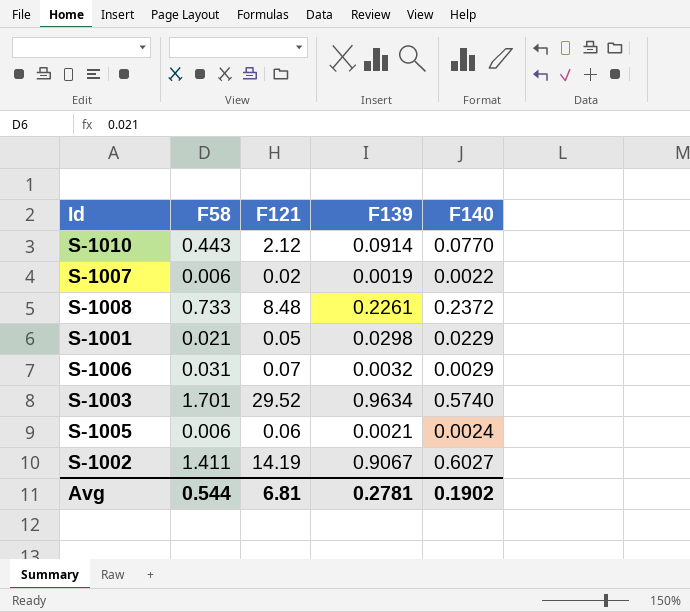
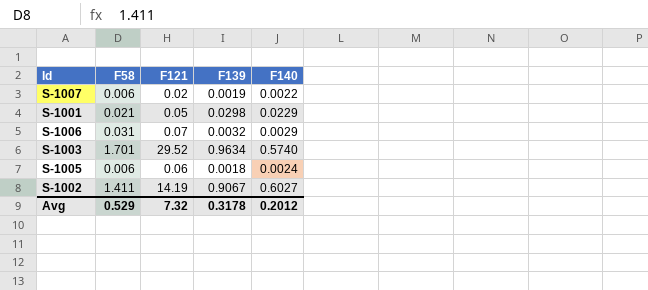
row S-1010: 0.443 | 2.12 | 0.0914 | 0.0770 -> none
row S-1008: 0.733 | 8.48 | 0.2261 | 0.2372 -> none
S-1005 | F139: 0.0021 -> 0.0018
Avg | F58: 0.544 -> 0.529
Avg | F121: 6.81 -> 7.32
Avg | F139: 0.2781 -> 0.3178
Avg | F140: 0.1902 -> 0.2012

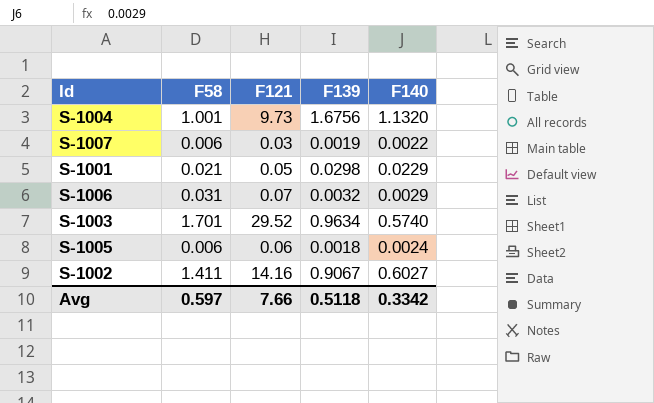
row S-1004: none -> 1.001 | 9.73 | 1.6756 | 1.1320
S-1007 | F121: 0.02 -> 0.03
S-1002 | F121: 14.19 -> 14.16
Avg | F58: 0.529 -> 0.597
Avg | F121: 7.32 -> 7.66
Avg | F139: 0.3178 -> 0.5118
Avg | F140: 0.2012 -> 0.3342

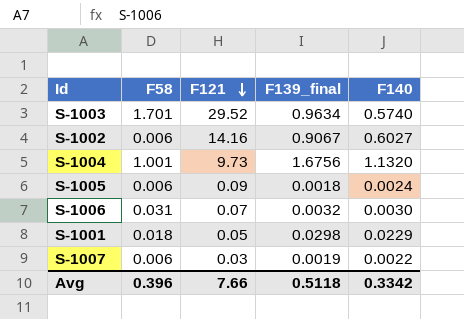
row order: none -> F121 descending
column name: F139 -> F139_final
S-1002 | F58: 1.411 -> 0.006
S-1005 | F121: 0.06 -> 0.09
S-1006 | F140: 0.0029 -> 0.0030
S-1001 | F58: 0.021 -> 0.018
Avg | F58: 0.597 -> 0.396

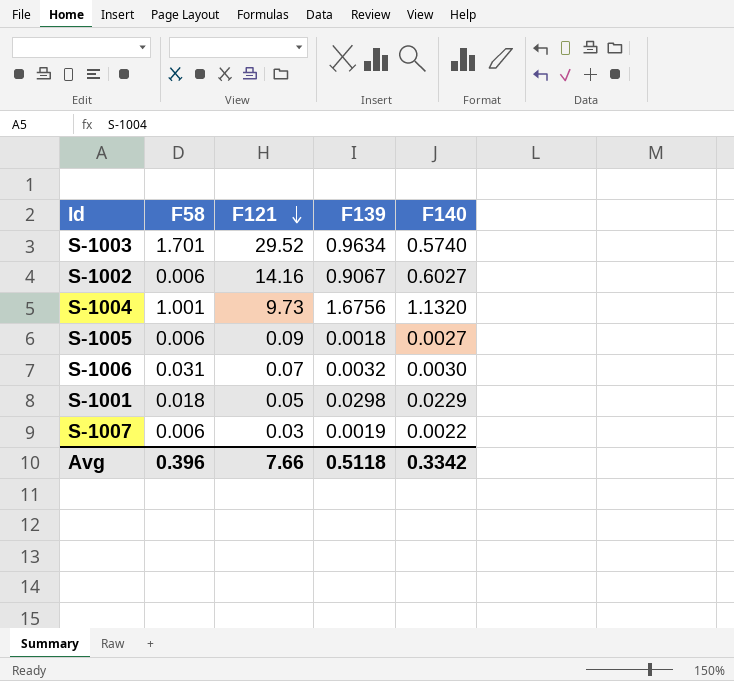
column name: F139_final -> F139
S-1005 | F140: 0.0024 -> 0.0027

